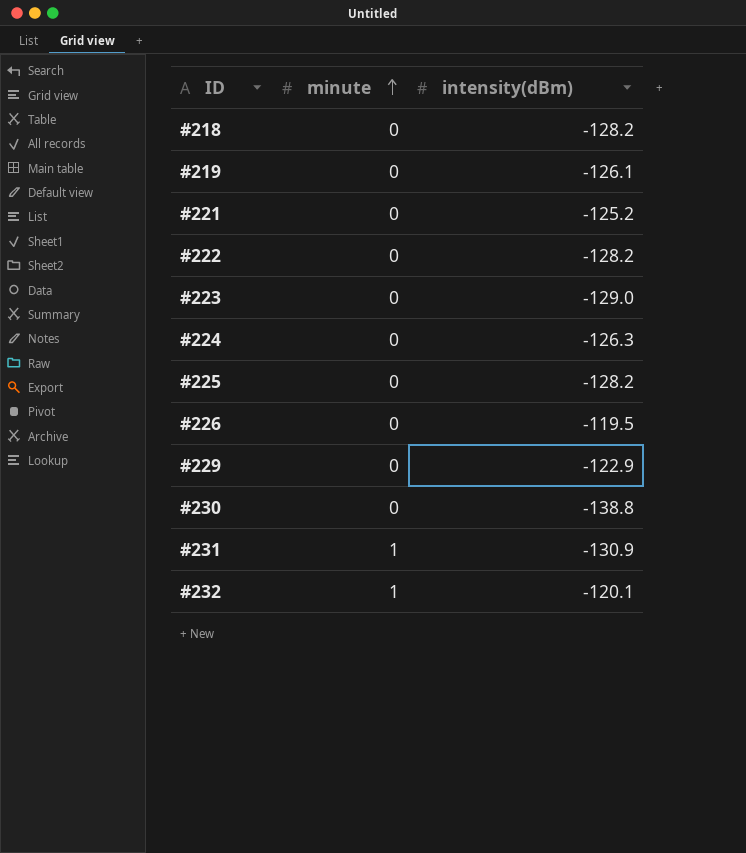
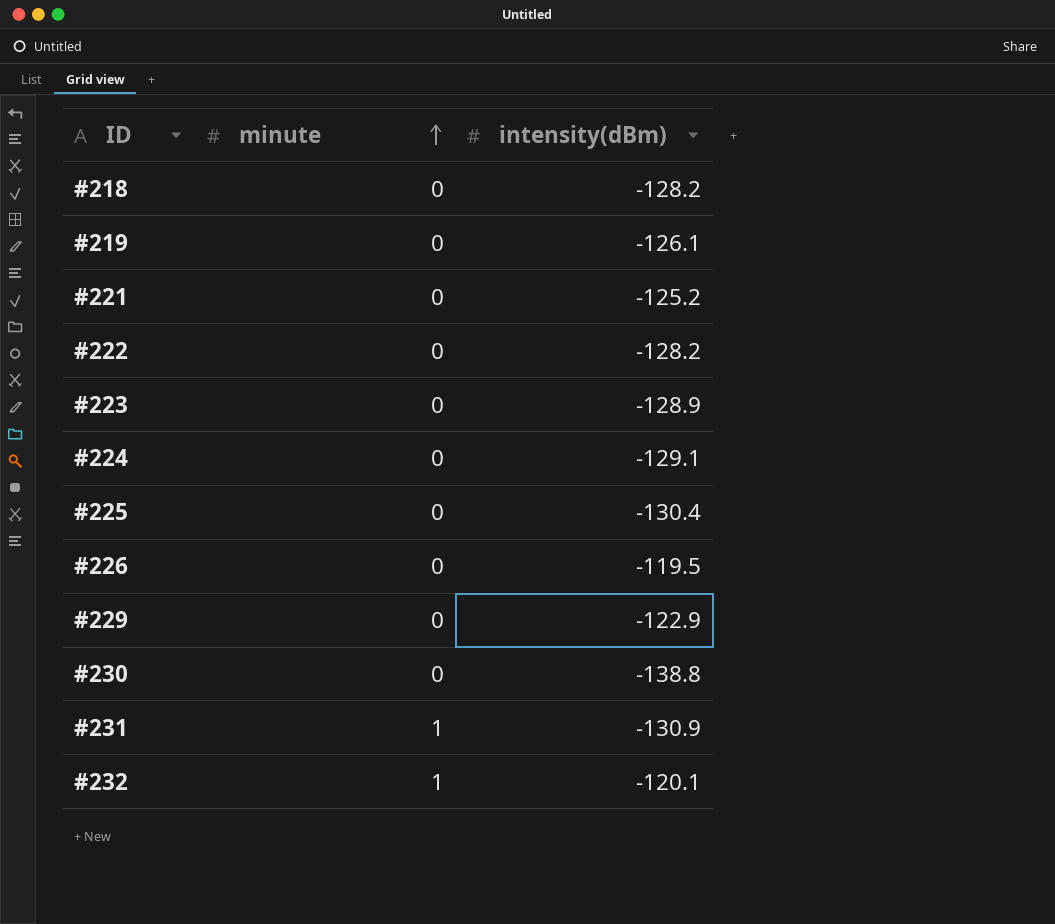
#223 | intensity(dBm): -129.0 -> -128.9
#224 | intensity(dBm): -126.3 -> -129.1
#225 | intensity(dBm): -128.2 -> -130.4

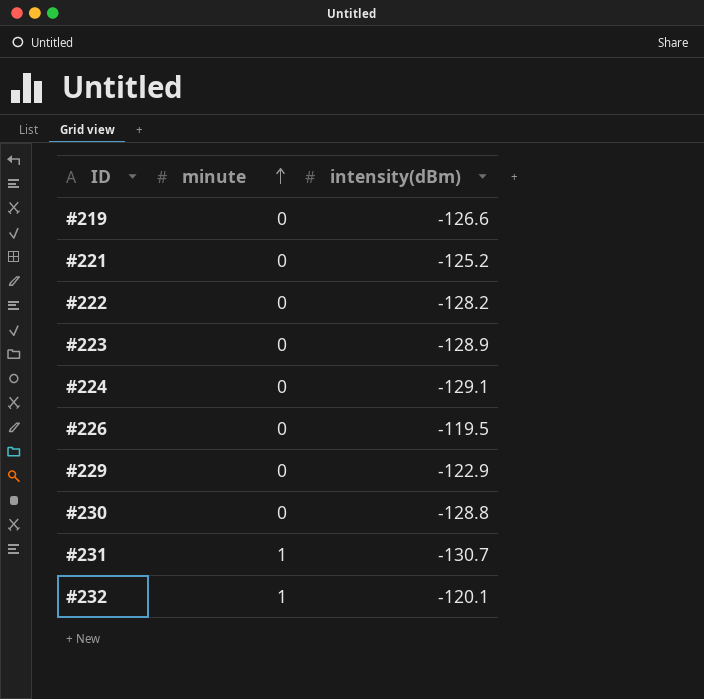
row #218: 0 | -128.2 -> none
row #225: 0 | -130.4 -> none
#219 | intensity(dBm): -126.1 -> -126.6
#230 | intensity(dBm): -138.8 -> -128.8
#231 | intensity(dBm): -130.9 -> -130.7

